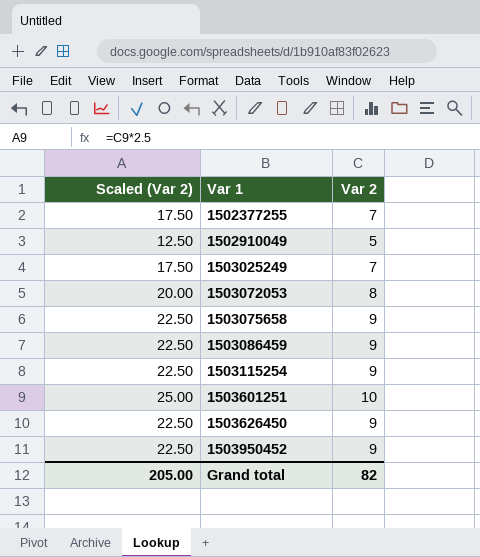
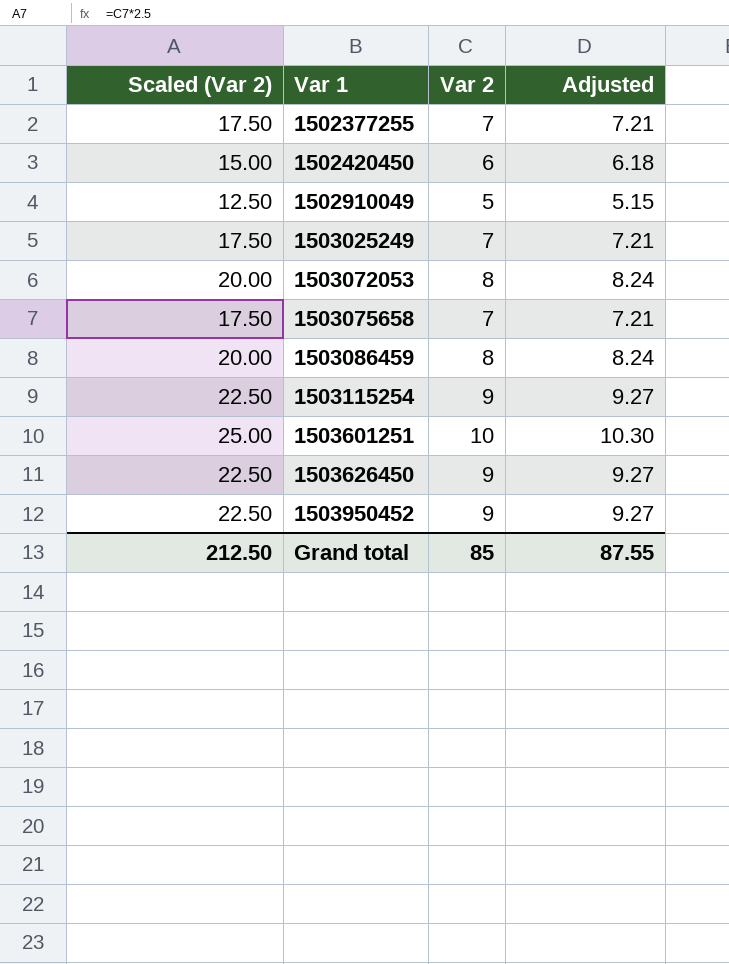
column Adjusted | formula: none -> [Var 2] * 1.03
row 1502420450: none -> 15.00 | 6 | 6.18
1503075658 | Scaled (Var 2): 22.50 -> 17.50
1503075658 | Var 2: 9 -> 7
1503086459 | Scaled (Var 2): 22.50 -> 20.00
1503086459 | Var 2: 9 -> 8
Grand total | Scaled (Var 2): 205.00 -> 212.50
Grand total | Var 2: 82 -> 85

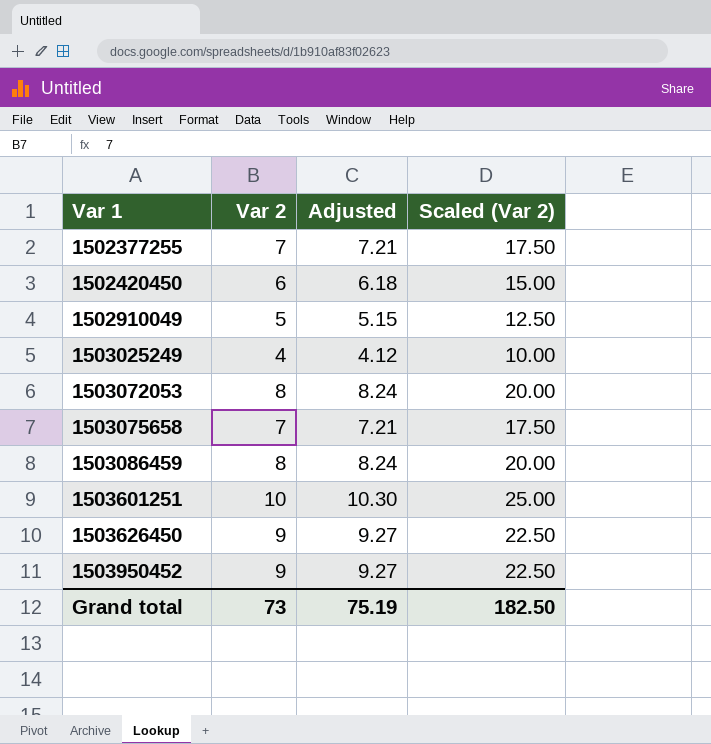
column Scaled (Var 2) | position: 1 -> 4
row 1503115254: 22.50 | 9 | 9.27 -> none
1503025249 | Var 2: 7 -> 4
1503025249 | Adjusted: 7.21 -> 4.12
1503025249 | Scaled (Var 2): 17.50 -> 10.00
Grand total | Var 2: 85 -> 73
Grand total | Adjusted: 87.55 -> 75.19
Grand total | Scaled (Var 2): 212.50 -> 182.50

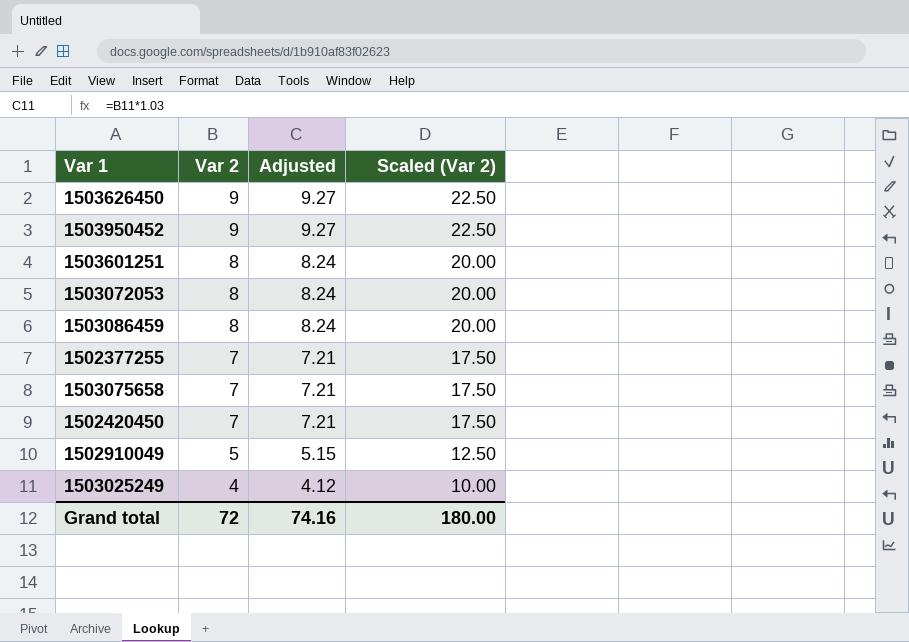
row order: Var 1 ascending -> Var 2 descending
1503601251 | Var 2: 10 -> 8
1503601251 | Adjusted: 10.30 -> 8.24
1503601251 | Scaled (Var 2): 25.00 -> 20.00
1502420450 | Var 2: 6 -> 7
1502420450 | Adjusted: 6.18 -> 7.21
1502420450 | Scaled (Var 2): 15.00 -> 17.50
Grand total | Var 2: 73 -> 72
Grand total | Adjusted: 75.19 -> 74.16
Grand total | Scaled (Var 2): 182.50 -> 180.00

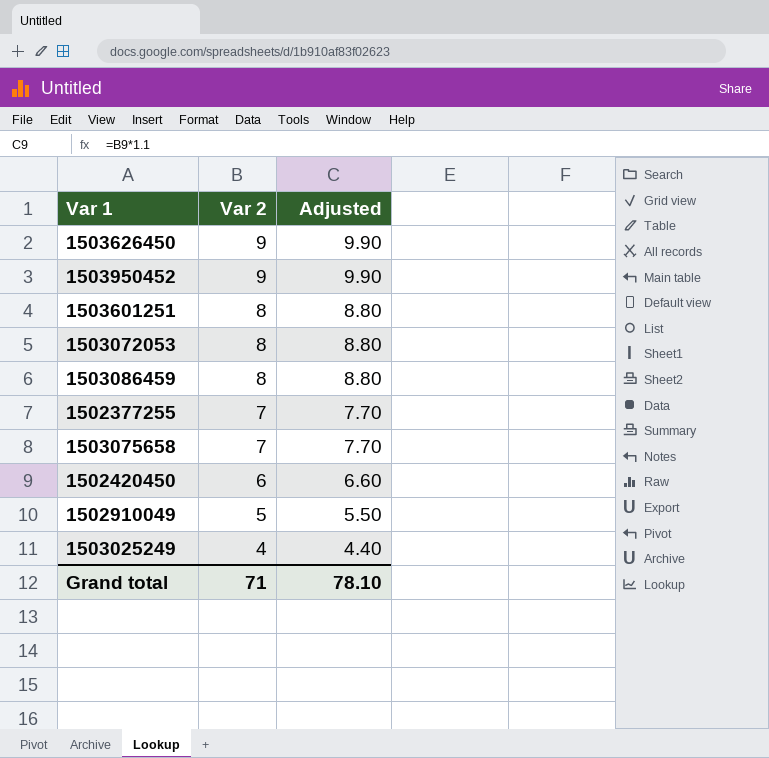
column Scaled (Var 2) | formula: [Var 2] * 2.5 -> none
column Adjusted | formula: [Var 2] * 1.03 -> [Var 2] * 1.1
1502420450 | Var 2: 7 -> 6
Grand total | Var 2: 72 -> 71
Grand total | Adjusted: 74.16 -> 78.10

